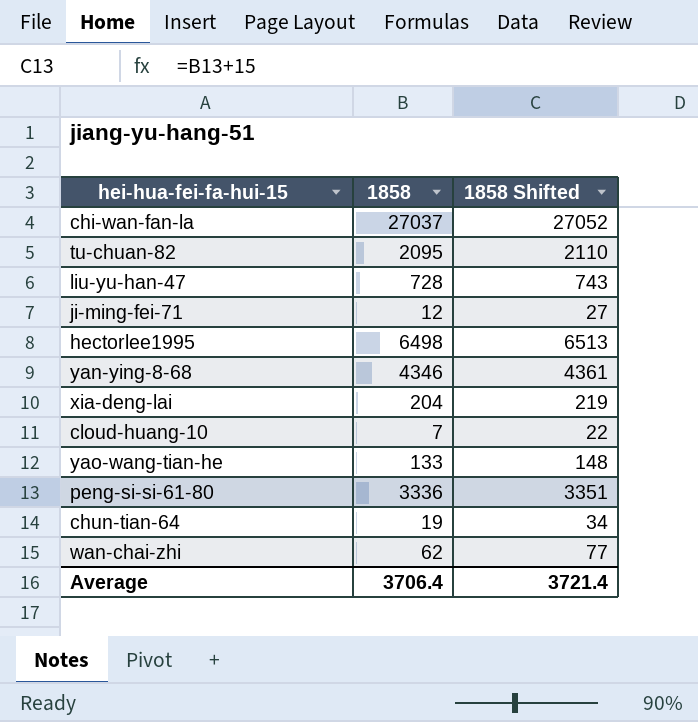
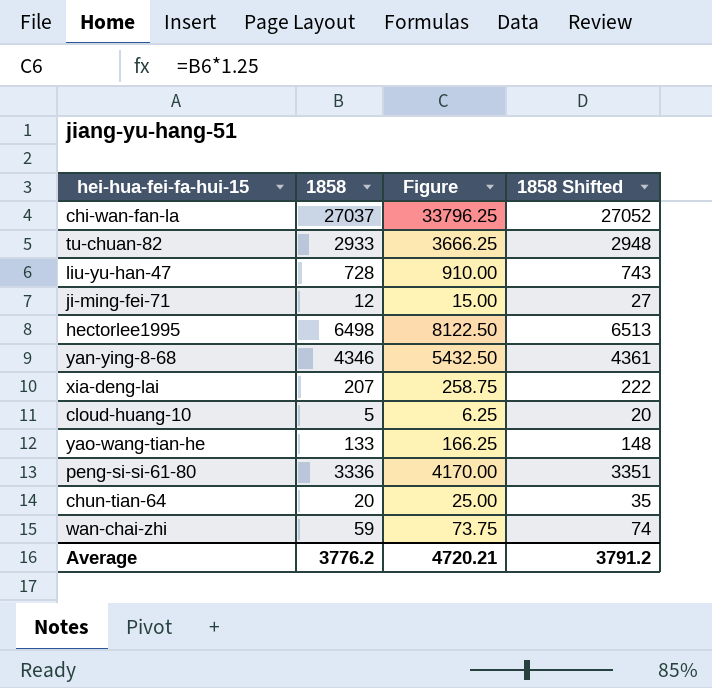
column Figure | formula: none -> [1858] * 1.25
tu-chuan-82 | 1858: 2095 -> 2933
tu-chuan-82 | 1858 Shifted: 2110 -> 2948
xia-deng-lai | 1858: 204 -> 207
xia-deng-lai | 1858 Shifted: 219 -> 222
cloud-huang-10 | 1858: 7 -> 5
cloud-huang-10 | 1858 Shifted: 22 -> 20
chun-tian-64 | 1858: 19 -> 20
chun-tian-64 | 1858 Shifted: 34 -> 35
wan-chai-zhi | 1858: 62 -> 59
wan-chai-zhi | 1858 Shifted: 77 -> 74
Average | 1858: 3706.4 -> 3776.2
Average | 1858 Shifted: 3721.4 -> 3791.2

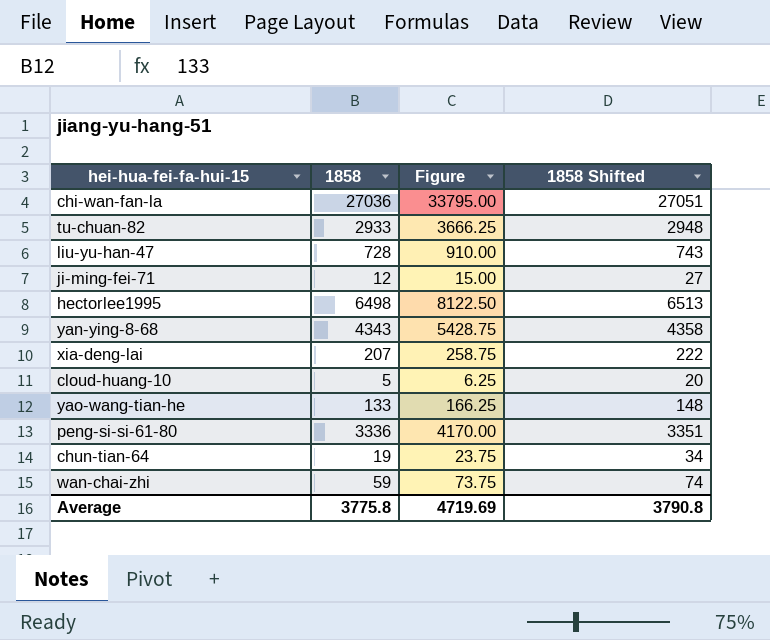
chi-wan-fan-la | 1858: 27037 -> 27036
chi-wan-fan-la | Figure: 33796.25 -> 33795.00
chi-wan-fan-la | 1858 Shifted: 27052 -> 27051
yan-ying-8-68 | 1858: 4346 -> 4343
yan-ying-8-68 | Figure: 5432.50 -> 5428.75
yan-ying-8-68 | 1858 Shifted: 4361 -> 4358
chun-tian-64 | 1858: 20 -> 19
chun-tian-64 | Figure: 25.00 -> 23.75
chun-tian-64 | 1858 Shifted: 35 -> 34
Average | 1858: 3776.2 -> 3775.8
Average | Figure: 4720.21 -> 4719.69
Average | 1858 Shifted: 3791.2 -> 3790.8

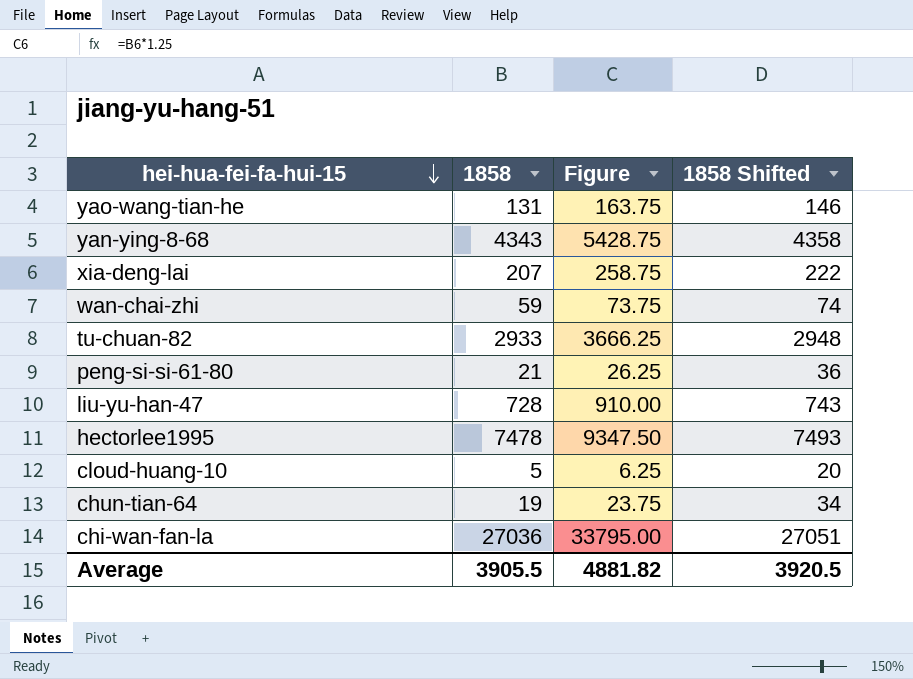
row order: none -> hei-hua-fei-fa-hui-15 descending
row ji-ming-fei-71: 12 | 15.00 | 27 -> none
yao-wang-tian-he | 1858: 133 -> 131
yao-wang-tian-he | Figure: 166.25 -> 163.75
yao-wang-tian-he | 1858 Shifted: 148 -> 146
peng-si-si-61-80 | 1858: 3336 -> 21
peng-si-si-61-80 | Figure: 4170.00 -> 26.25
peng-si-si-61-80 | 1858 Shifted: 3351 -> 36
hectorlee1995 | 1858: 6498 -> 7478
hectorlee1995 | Figure: 8122.50 -> 9347.50
hectorlee1995 | 1858 Shifted: 6513 -> 7493
Average | 1858: 3775.8 -> 3905.5
Average | Figure: 4719.69 -> 4881.82
Average | 1858 Shifted: 3790.8 -> 3920.5

